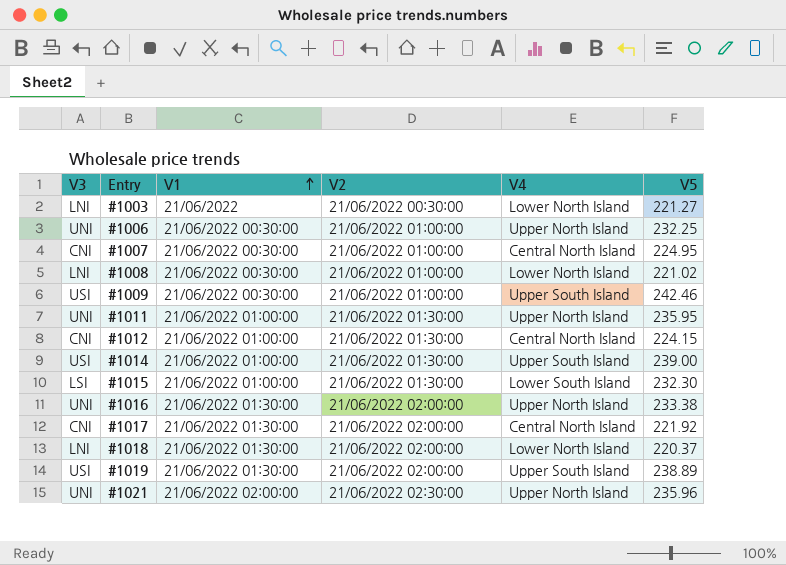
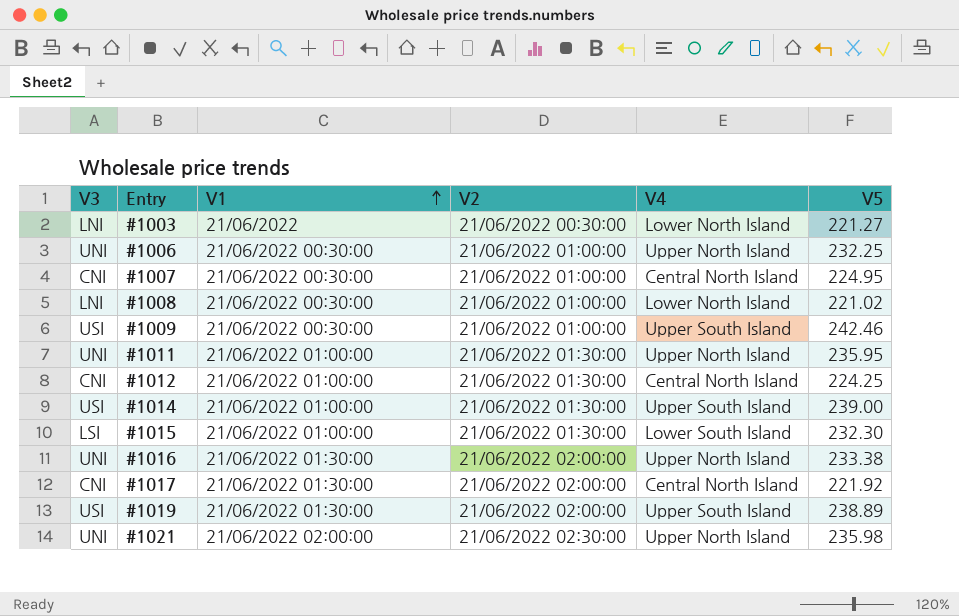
row #1018: LNI | 21/06/2022 01:30:00 | 21/06/2022 02:00:00 | Lower North Island | 220.37 -> none
#1012 | V5: 224.15 -> 224.25
#1021 | V5: 235.96 -> 235.98

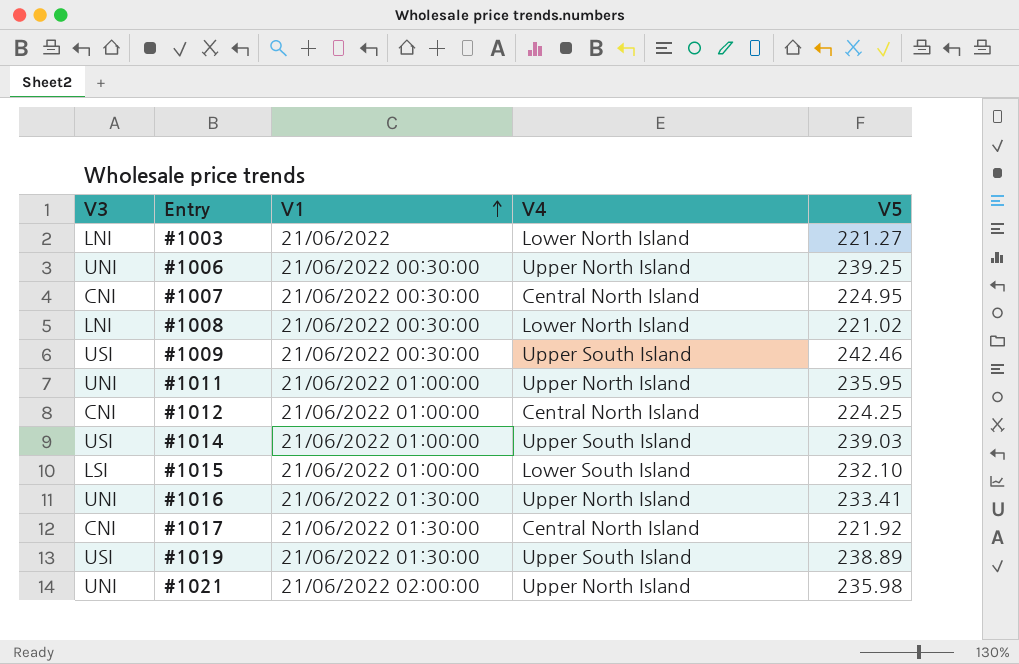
column V2 | position: 4 -> none
#1006 | V5: 232.25 -> 239.25
#1014 | V5: 239.00 -> 239.03
#1015 | V5: 232.30 -> 232.10
#1016 | V5: 233.38 -> 233.41

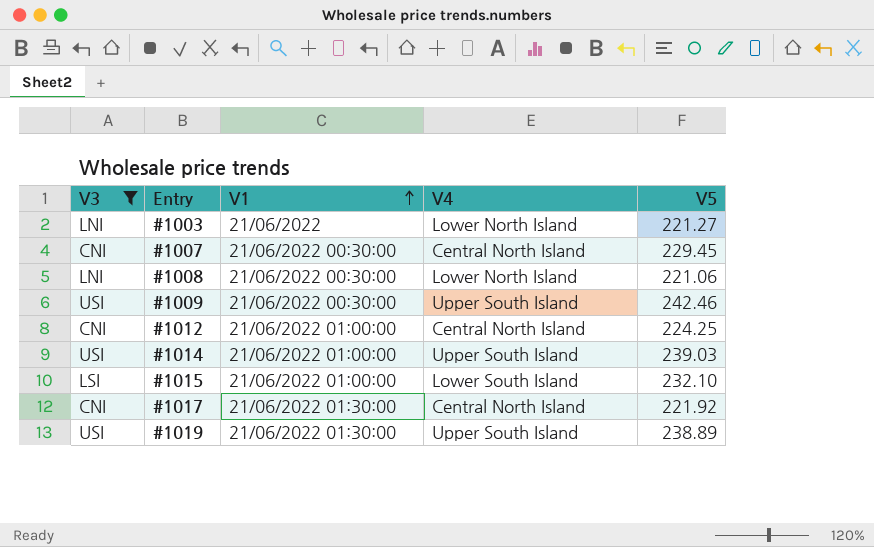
filter: none -> V3 != UNI
#1007 | V5: 224.95 -> 229.45
#1008 | V5: 221.02 -> 221.06

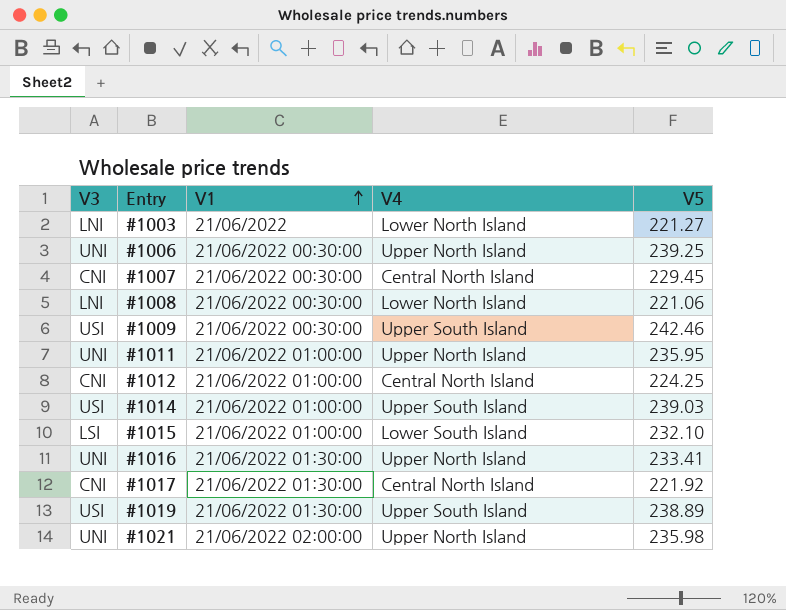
filter: V3 != UNI -> none

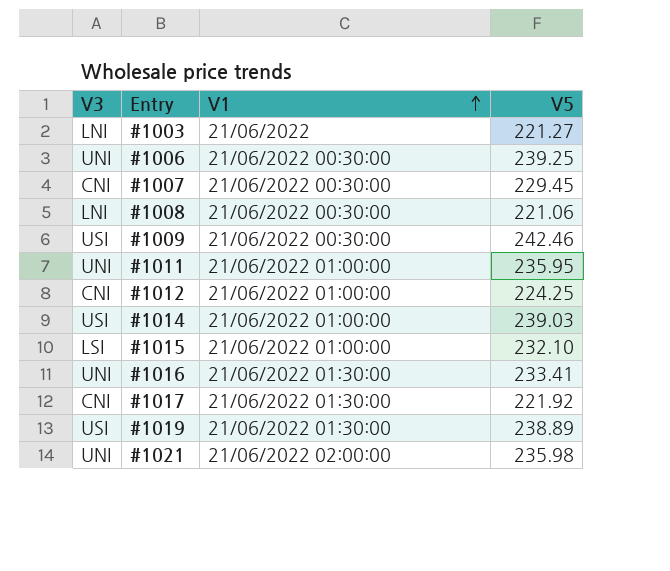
column V4 | position: 4 -> none

